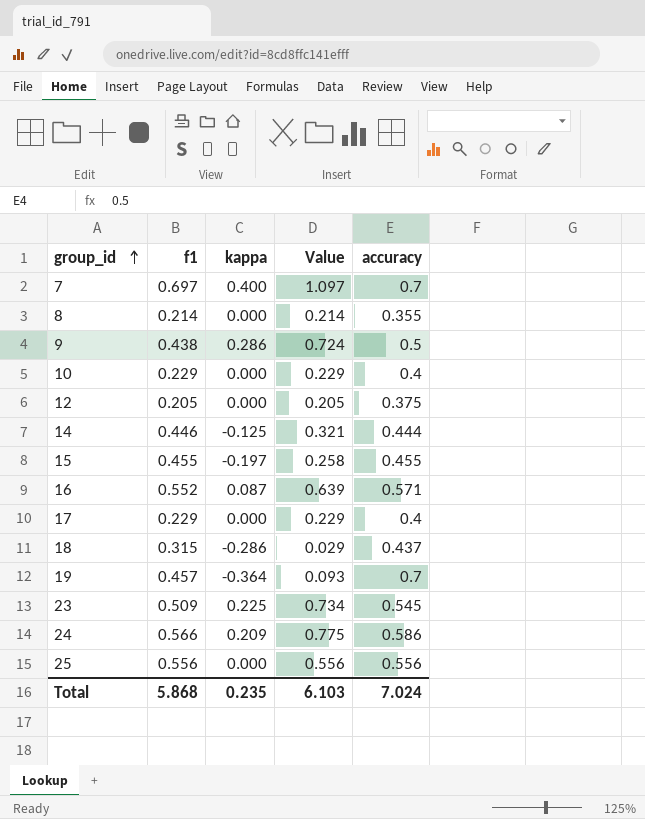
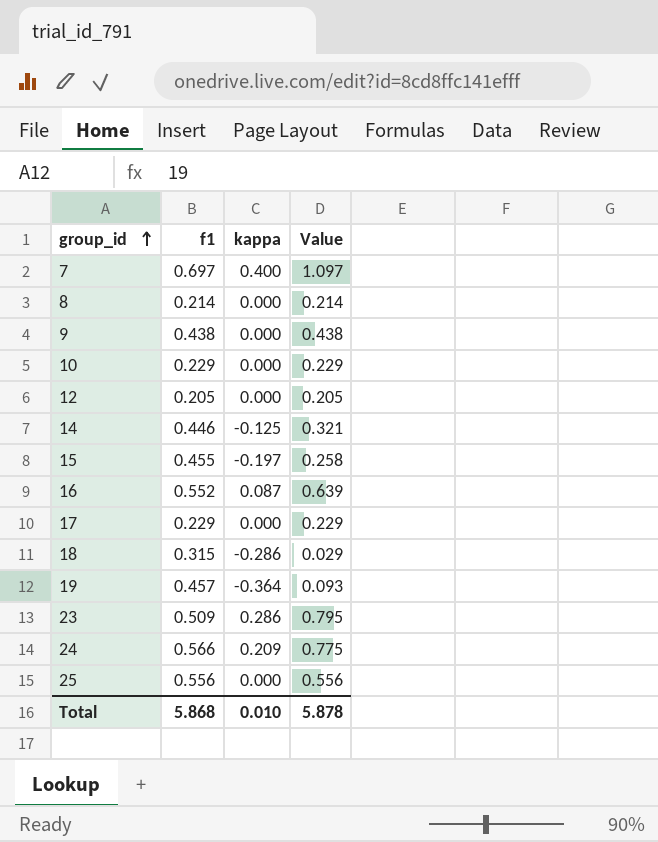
column accuracy | position: 5 -> none
9 | kappa: 0.286 -> 0.000
9 | Value: 0.724 -> 0.438
23 | kappa: 0.225 -> 0.286
23 | Value: 0.734 -> 0.795
Total | kappa: 0.235 -> 0.010
Total | Value: 6.103 -> 5.878

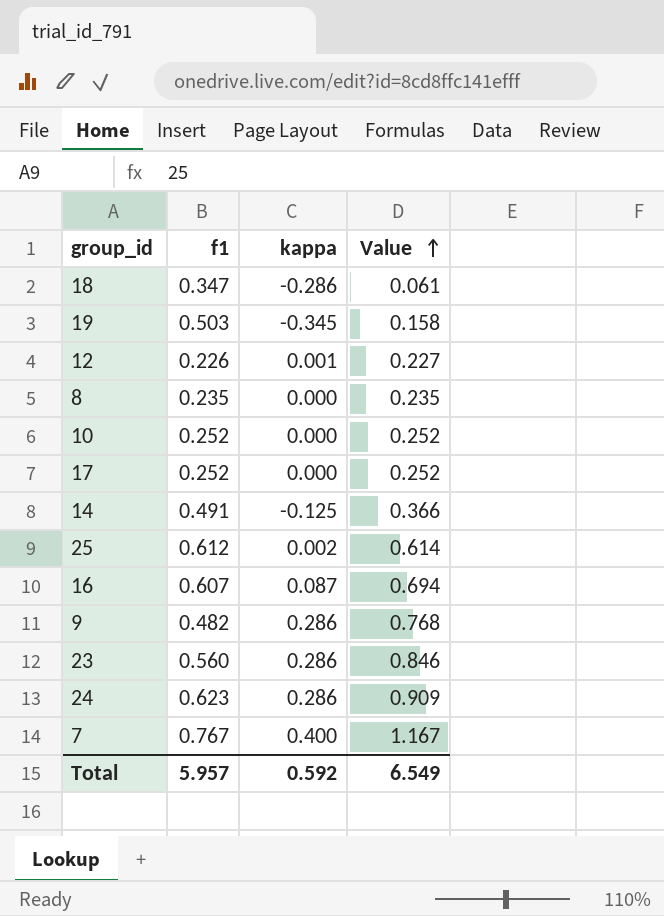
row order: group_id ascending -> Value ascending
row 15: 0.455 | -0.197 | 0.258 -> none
18 | f1: 0.315 -> 0.347
18 | Value: 0.029 -> 0.061
19 | f1: 0.457 -> 0.503
19 | kappa: -0.364 -> -0.345
19 | Value: 0.093 -> 0.158
12 | f1: 0.205 -> 0.226
12 | kappa: 0.000 -> 0.001
12 | Value: 0.205 -> 0.227
8 | f1: 0.214 -> 0.235
8 | Value: 0.214 -> 0.235
10 | f1: 0.229 -> 0.252
10 | Value: 0.229 -> 0.252
17 | f1: 0.229 -> 0.252
17 | Value: 0.229 -> 0.252
14 | f1: 0.446 -> 0.491
14 | Value: 0.321 -> 0.366
25 | f1: 0.556 -> 0.612
25 | kappa: 0.000 -> 0.002
25 | Value: 0.556 -> 0.614
16 | f1: 0.552 -> 0.607
16 | Value: 0.639 -> 0.694
9 | f1: 0.438 -> 0.482
9 | kappa: 0.000 -> 0.286
9 | Value: 0.438 -> 0.768
23 | f1: 0.509 -> 0.560
23 | Value: 0.795 -> 0.846
24 | f1: 0.566 -> 0.623
24 | kappa: 0.209 -> 0.286
24 | Value: 0.775 -> 0.909
7 | f1: 0.697 -> 0.767
7 | Value: 1.097 -> 1.167
Total | f1: 5.868 -> 5.957
Total | kappa: 0.010 -> 0.592
Total | Value: 5.878 -> 6.549

